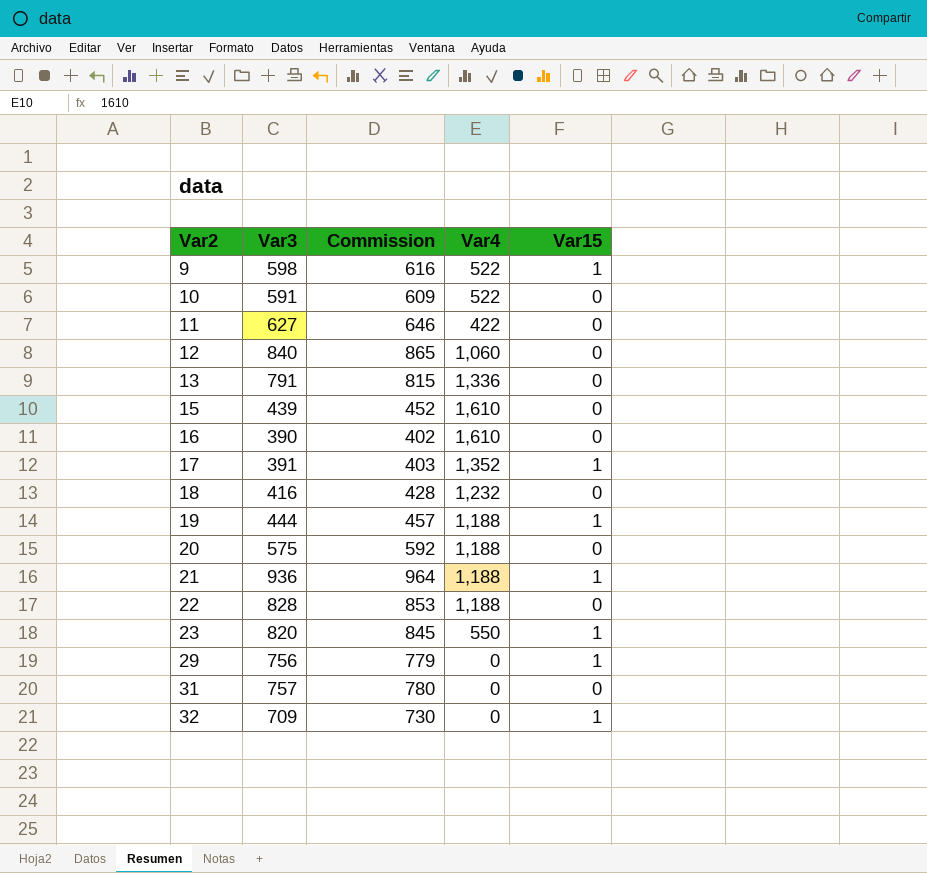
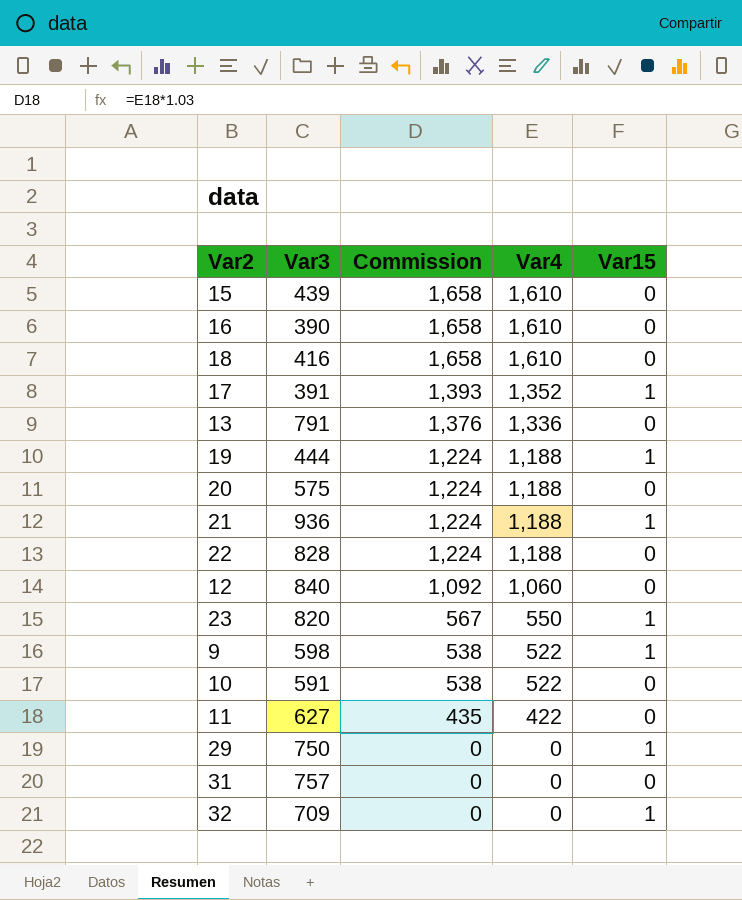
row order: Var2 ascending -> Commission descending
column Commission | formula: [Var3] * 1.03 -> [Var4] * 1.03
18 | Var4: 1,232 -> 1,610
29 | Var3: 756 -> 750

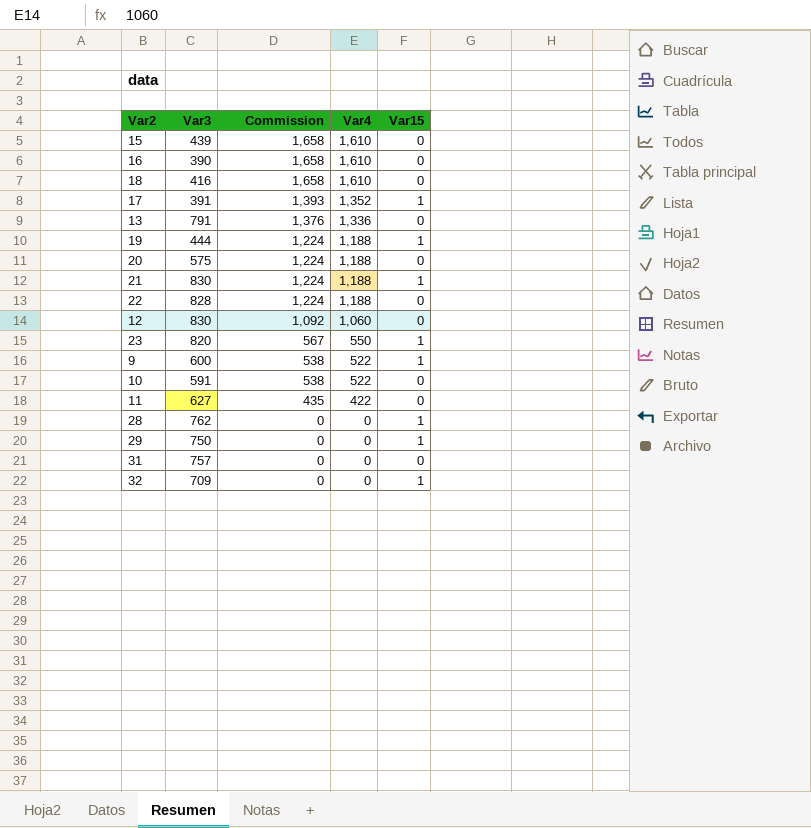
21 | Var3: 936 -> 830
12 | Var3: 840 -> 830
9 | Var3: 598 -> 600
row 28: none -> 762 | 0 | 0 | 1

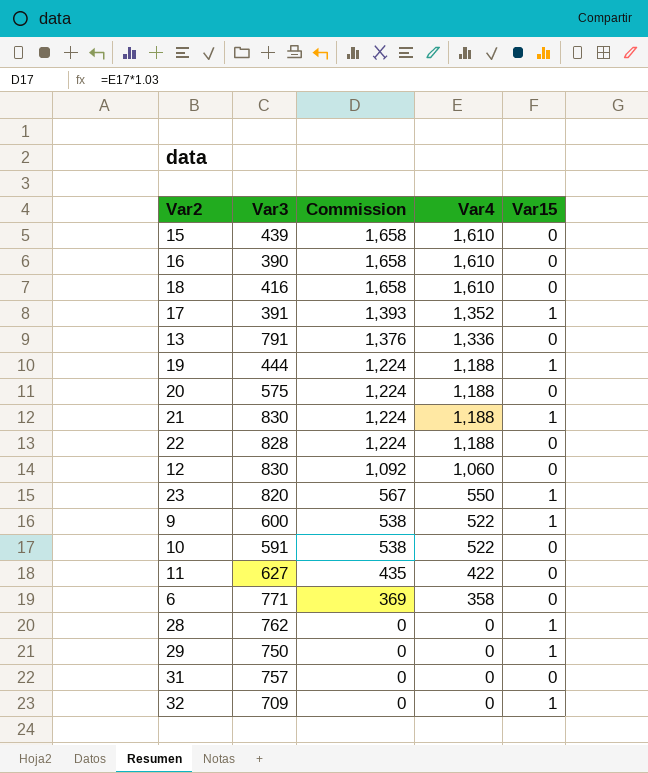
row 6: none -> 771 | 369 | 358 | 0

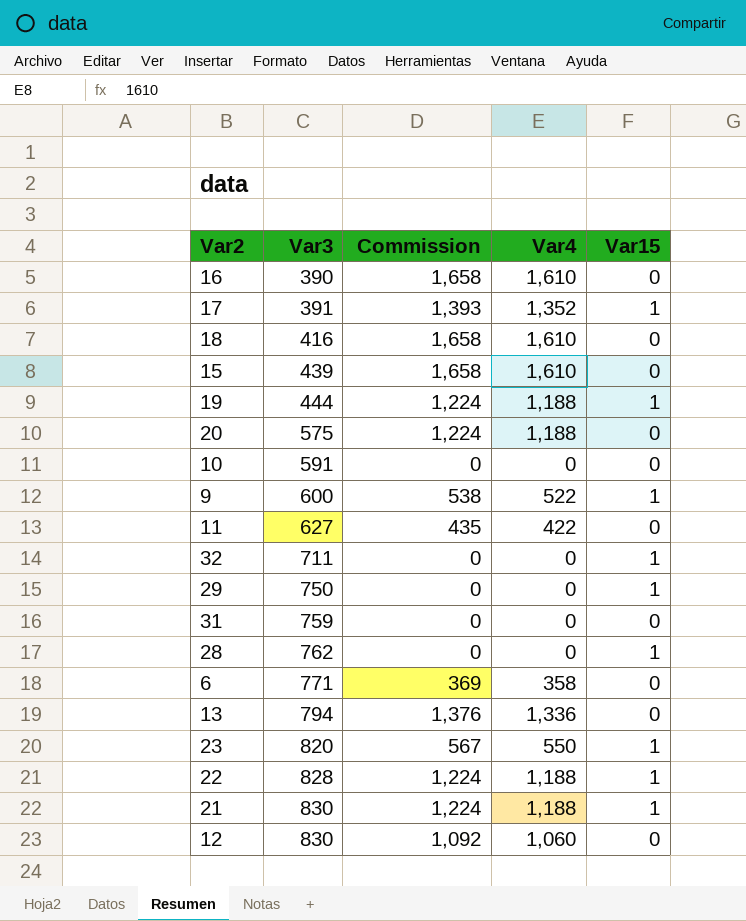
row order: Commission descending -> Var3 ascending
10 | Commission: 538 -> 0
10 | Var4: 522 -> 0
32 | Var3: 709 -> 711
31 | Var3: 757 -> 759
13 | Var3: 791 -> 794
22 | Var15: 0 -> 1

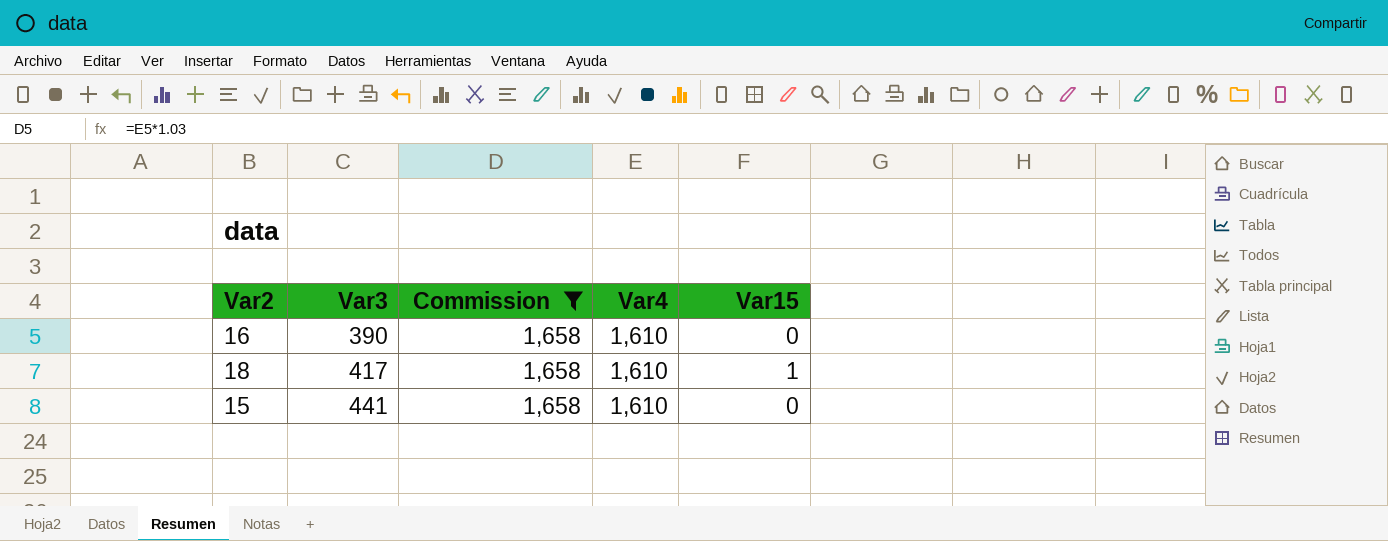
filter: none -> Commission = 1,658
18 | Var3: 416 -> 417
18 | Var15: 0 -> 1
15 | Var3: 439 -> 441

